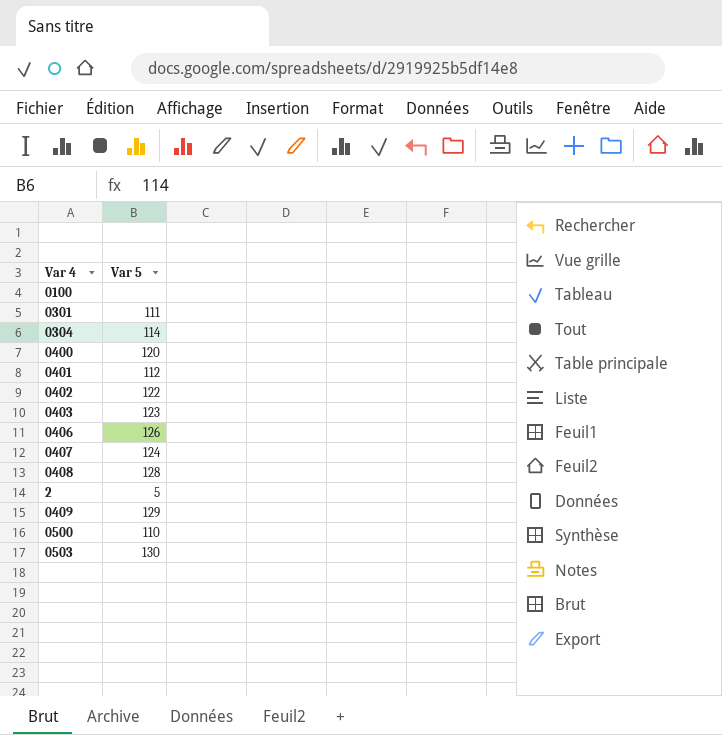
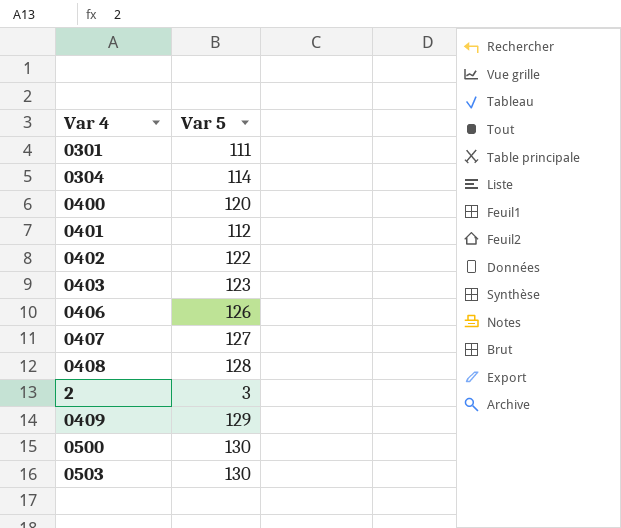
row 0100: none -> none
0407 | Var 5: 124 -> 127
2 | Var 5: 5 -> 3
0500 | Var 5: 110 -> 130

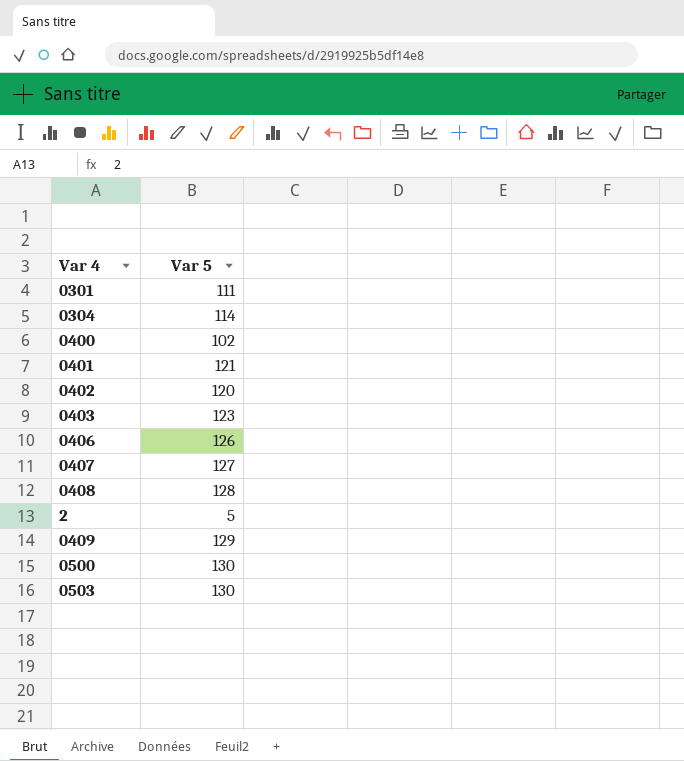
0400 | Var 5: 120 -> 102
0401 | Var 5: 112 -> 121
0402 | Var 5: 122 -> 120
2 | Var 5: 3 -> 5

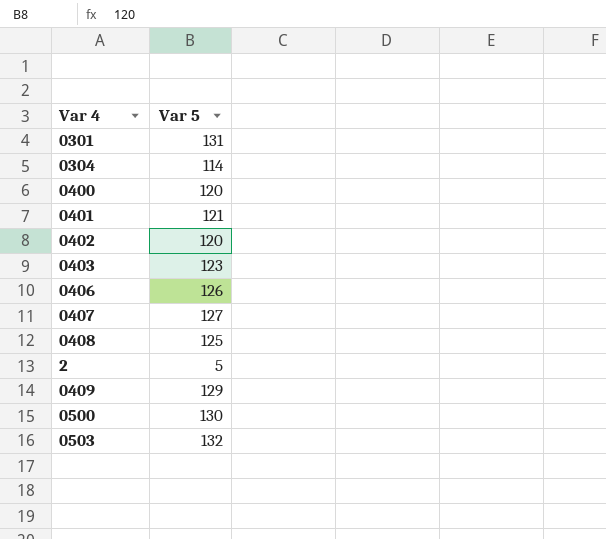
0301 | Var 5: 111 -> 131
0400 | Var 5: 102 -> 120
0408 | Var 5: 128 -> 125
0503 | Var 5: 130 -> 132

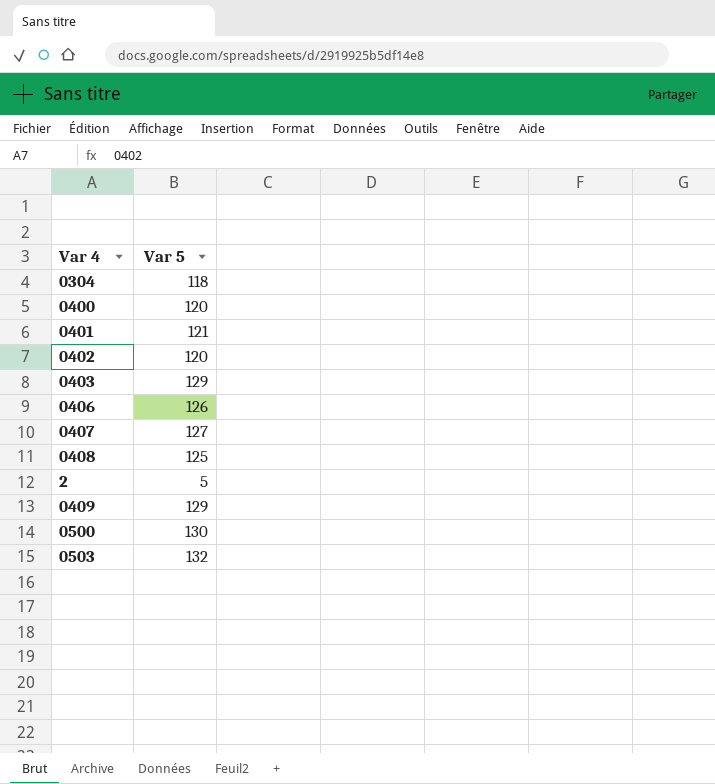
row 0301: 131 -> none
0304 | Var 5: 114 -> 118
0403 | Var 5: 123 -> 129

